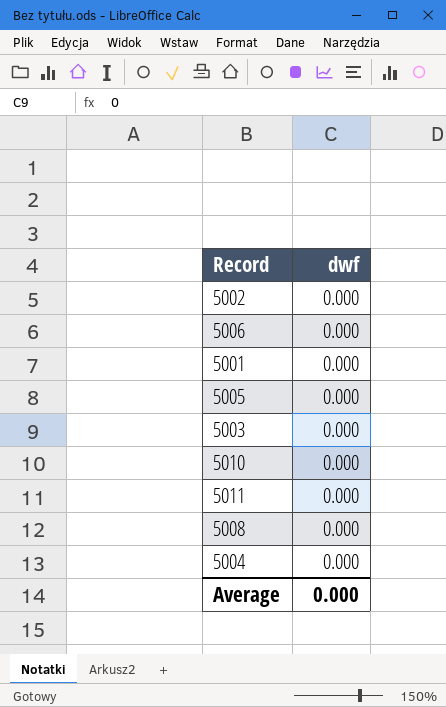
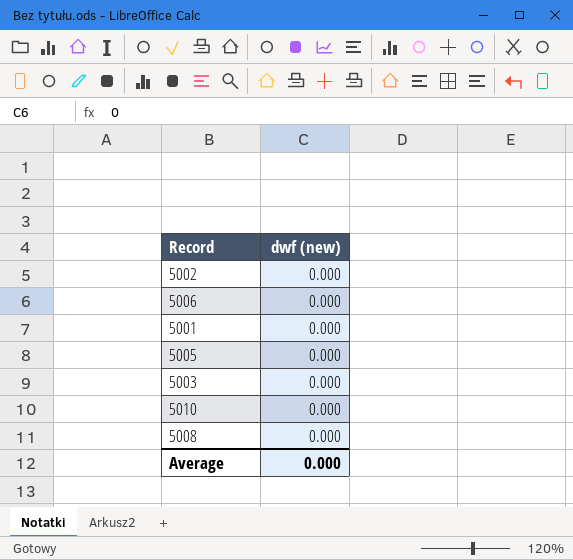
column name: dwf -> dwf (new)
row 5011: 0.000 -> none
row 5004: 0.000 -> none

